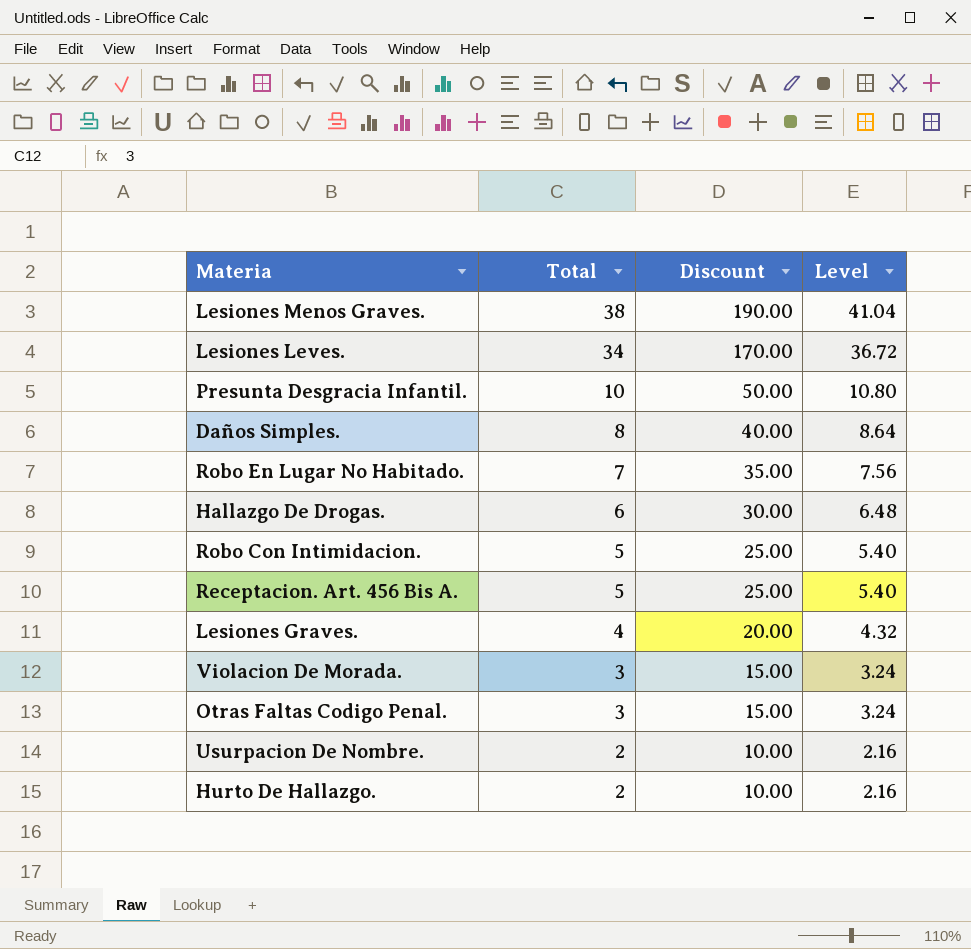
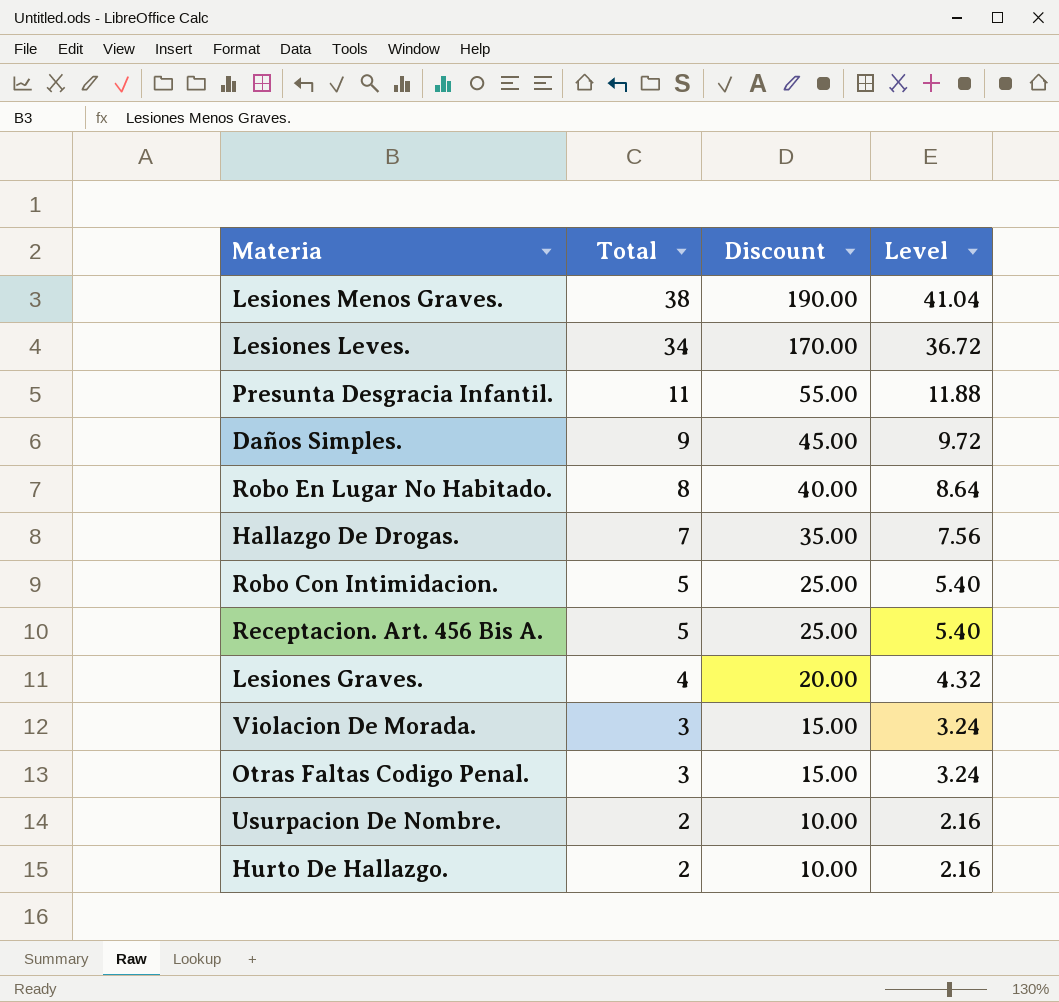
Presunta Desgracia Infantil. | Total: 10 -> 11
Presunta Desgracia Infantil. | Discount: 50.00 -> 55.00
Presunta Desgracia Infantil. | Level: 10.80 -> 11.88
Daños Simples. | Total: 8 -> 9
Daños Simples. | Discount: 40.00 -> 45.00
Daños Simples. | Level: 8.64 -> 9.72
Robo En Lugar No Habitado. | Total: 7 -> 8
Robo En Lugar No Habitado. | Discount: 35.00 -> 40.00
Robo En Lugar No Habitado. | Level: 7.56 -> 8.64
Hallazgo De Drogas. | Total: 6 -> 7
Hallazgo De Drogas. | Discount: 30.00 -> 35.00
Hallazgo De Drogas. | Level: 6.48 -> 7.56

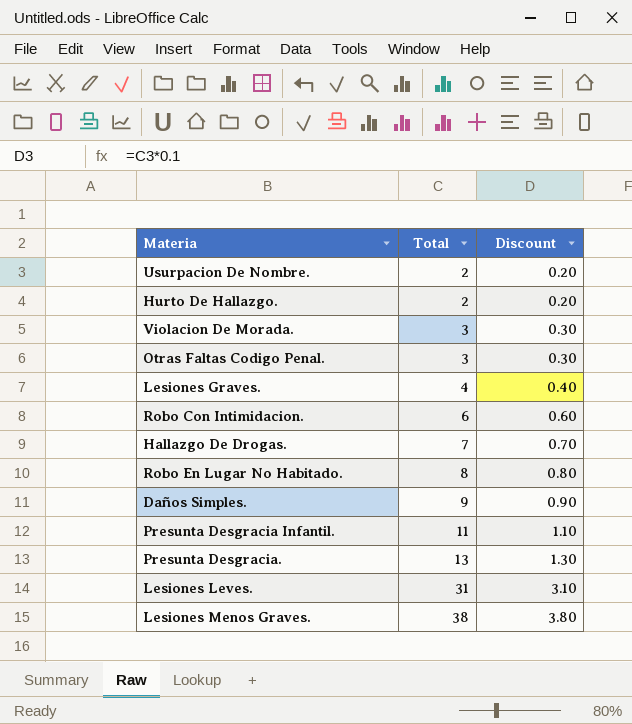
row order: Total descending -> Total ascending
column Level | formula: [Total] * 1.08 -> none
column Discount | formula: [Total] * 5 -> [Total] * 0.1
row Receptacion. Art. 456 Bis A.: 5 | 25.00 | 5.40 -> none
Robo Con Intimidacion. | Total: 5 -> 6
row Presunta Desgracia.: none -> 13 | 1.30
Lesiones Leves. | Total: 34 -> 31

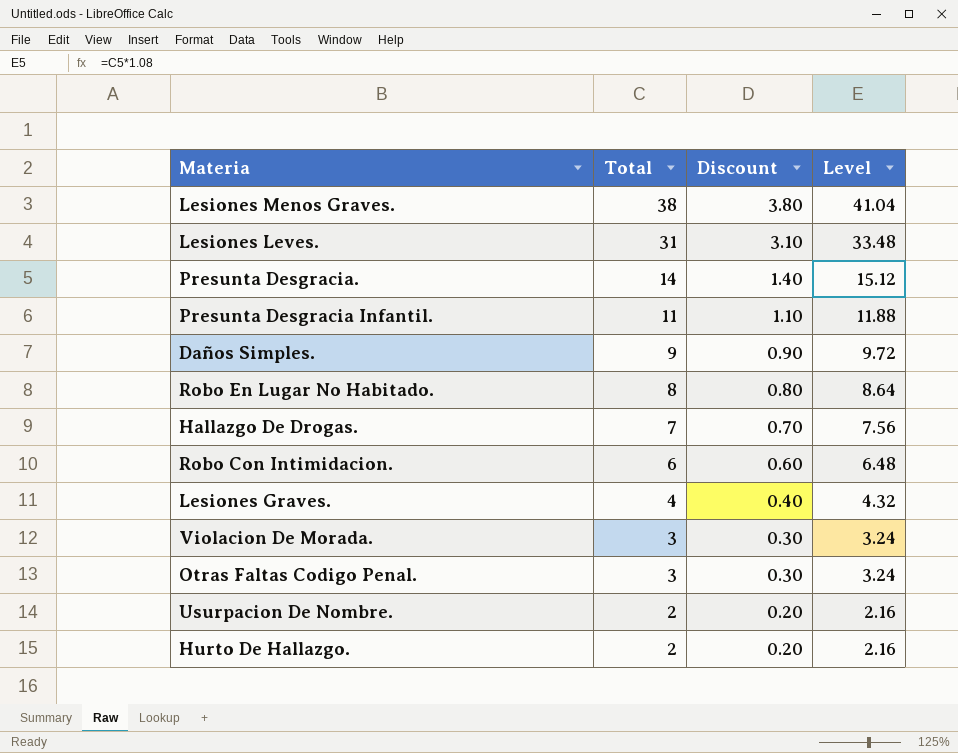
row order: Total ascending -> Total descending
column Level | formula: none -> [Total] * 1.08
Presunta Desgracia. | Total: 13 -> 14
Presunta Desgracia. | Discount: 1.30 -> 1.40

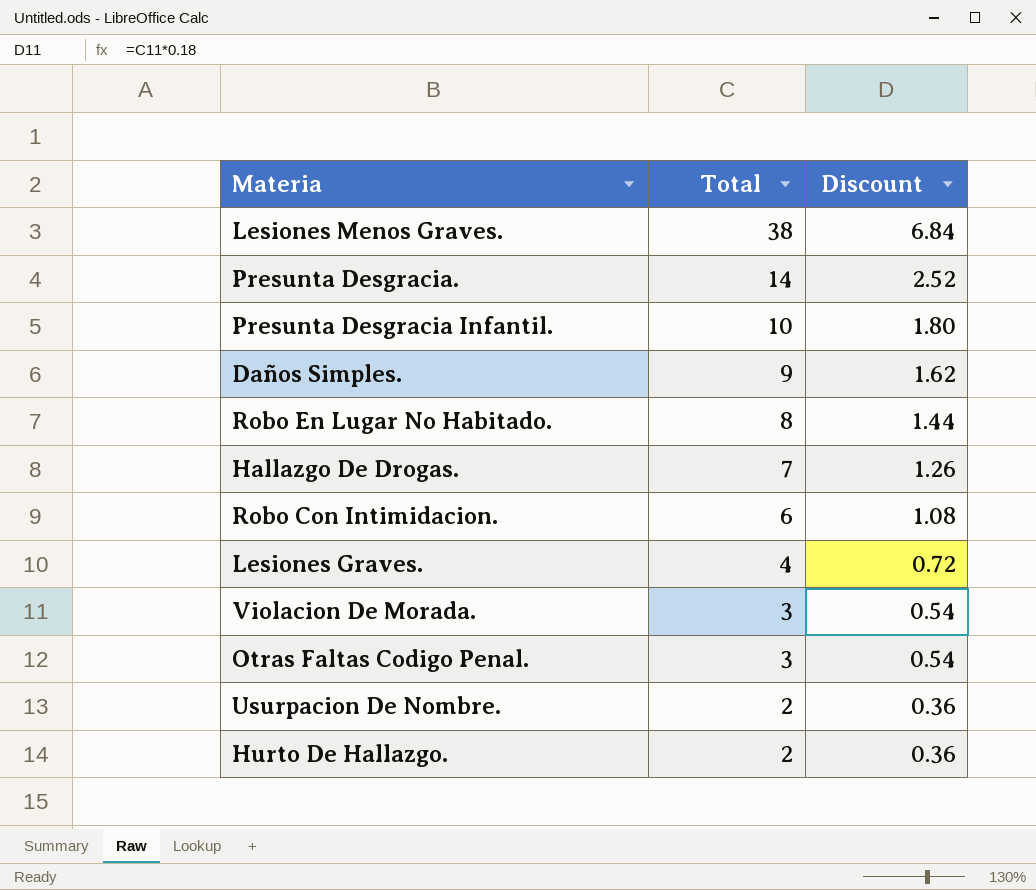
column Level | formula: [Total] * 1.08 -> none
column Discount | formula: [Total] * 0.1 -> [Total] * 0.18
row Lesiones Leves.: 31 | 3.10 | 33.48 -> none
Presunta Desgracia Infantil. | Total: 11 -> 10

